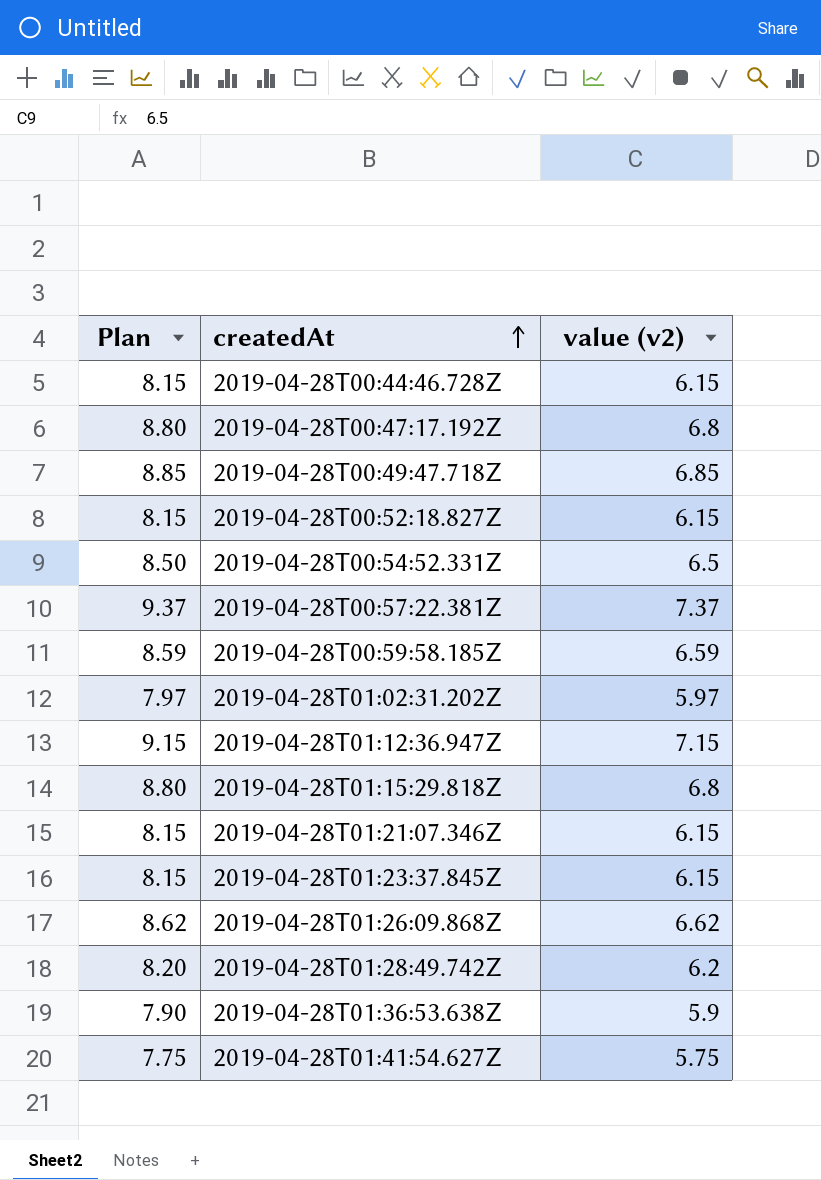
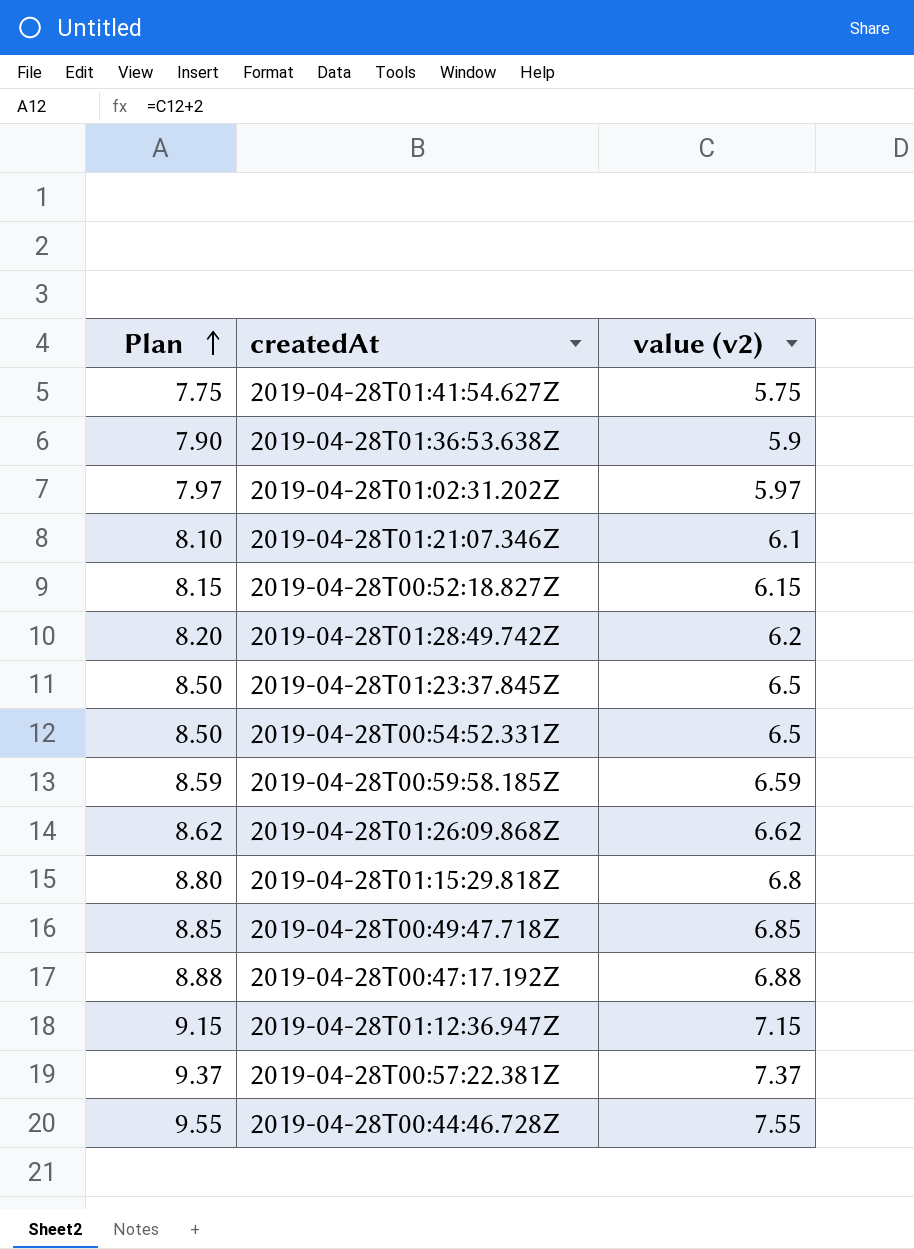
row order: createdAt ascending -> Plan ascending
2019-04-28T01:21:07.346Z | Plan: 8.15 -> 8.10
2019-04-28T01:21:07.346Z | value (v2): 6.15 -> 6.1
2019-04-28T01:23:37.845Z | Plan: 8.15 -> 8.50
2019-04-28T01:23:37.845Z | value (v2): 6.15 -> 6.5
2019-04-28T00:47:17.192Z | Plan: 8.80 -> 8.88
2019-04-28T00:47:17.192Z | value (v2): 6.8 -> 6.88
2019-04-28T00:44:46.728Z | Plan: 8.15 -> 9.55
2019-04-28T00:44:46.728Z | value (v2): 6.15 -> 7.55

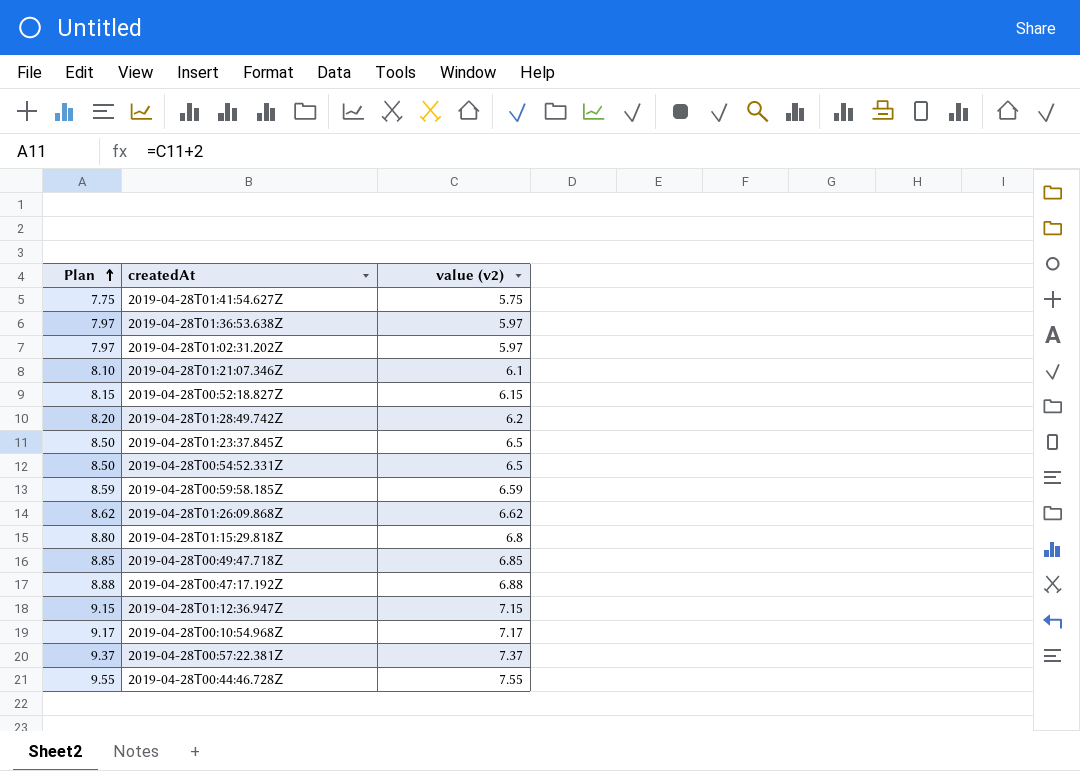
2019-04-28T01:36:53.638Z | Plan: 7.90 -> 7.97
2019-04-28T01:36:53.638Z | value (v2): 5.9 -> 5.97
row 2019-04-28T00:10:54.968Z: none -> 9.17 | 7.17

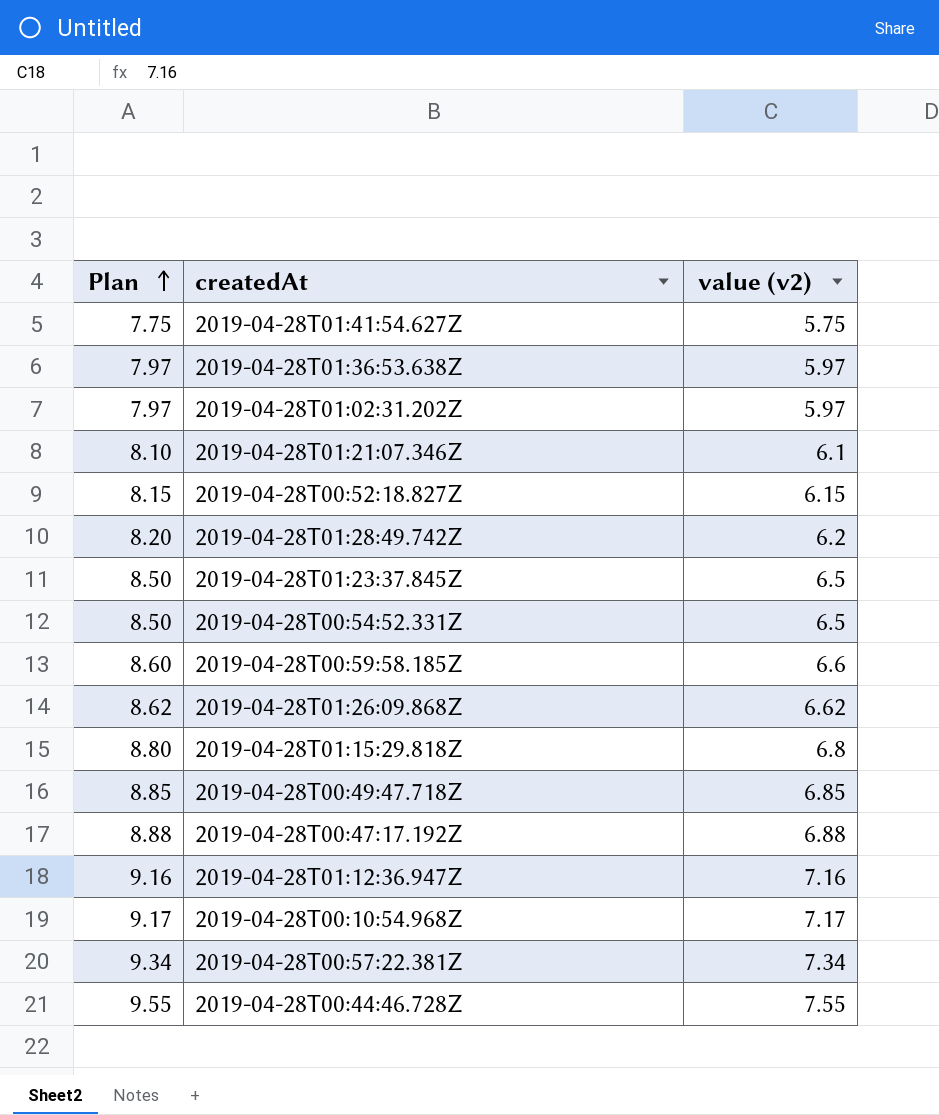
2019-04-28T00:59:58.185Z | Plan: 8.59 -> 8.60
2019-04-28T00:59:58.185Z | value (v2): 6.59 -> 6.6
2019-04-28T01:12:36.947Z | Plan: 9.15 -> 9.16
2019-04-28T01:12:36.947Z | value (v2): 7.15 -> 7.16
2019-04-28T00:57:22.381Z | Plan: 9.37 -> 9.34
2019-04-28T00:57:22.381Z | value (v2): 7.37 -> 7.34

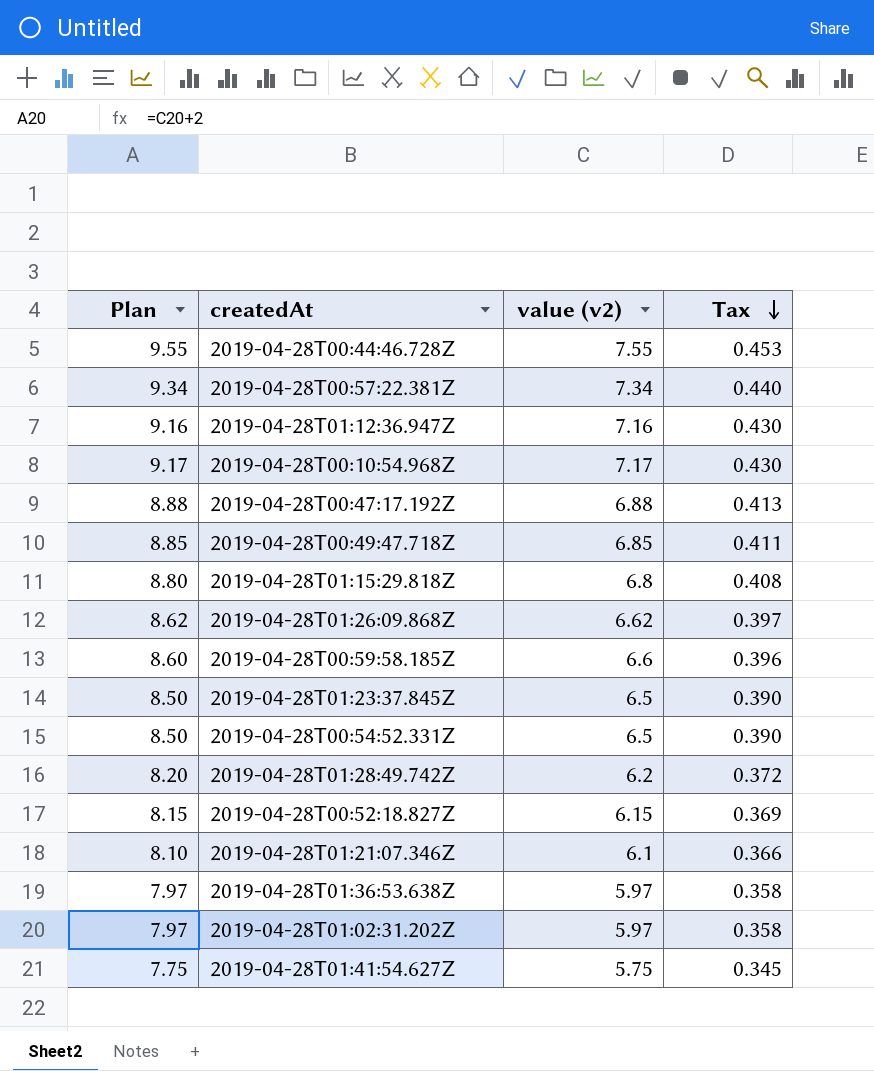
row order: Plan ascending -> Tax descending
column Tax | formula: none -> [value (v2)] * 0.06

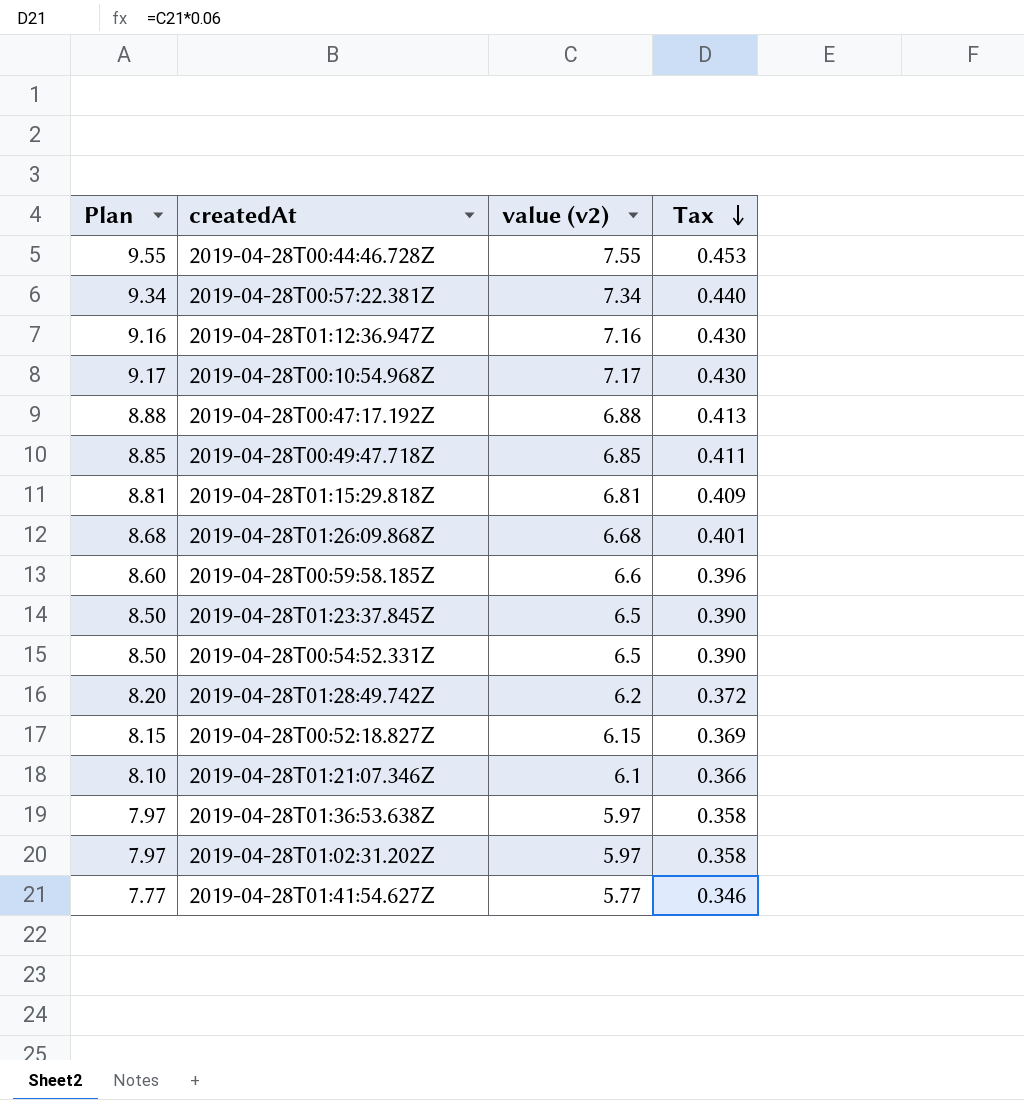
2019-04-28T01:15:29.818Z | Plan: 8.80 -> 8.81
2019-04-28T01:15:29.818Z | value (v2): 6.8 -> 6.81
2019-04-28T01:15:29.818Z | Tax: 0.408 -> 0.409
2019-04-28T01:26:09.868Z | Plan: 8.62 -> 8.68
2019-04-28T01:26:09.868Z | value (v2): 6.62 -> 6.68
2019-04-28T01:26:09.868Z | Tax: 0.397 -> 0.401
2019-04-28T01:41:54.627Z | Plan: 7.75 -> 7.77
2019-04-28T01:41:54.627Z | value (v2): 5.75 -> 5.77
2019-04-28T01:41:54.627Z | Tax: 0.345 -> 0.346

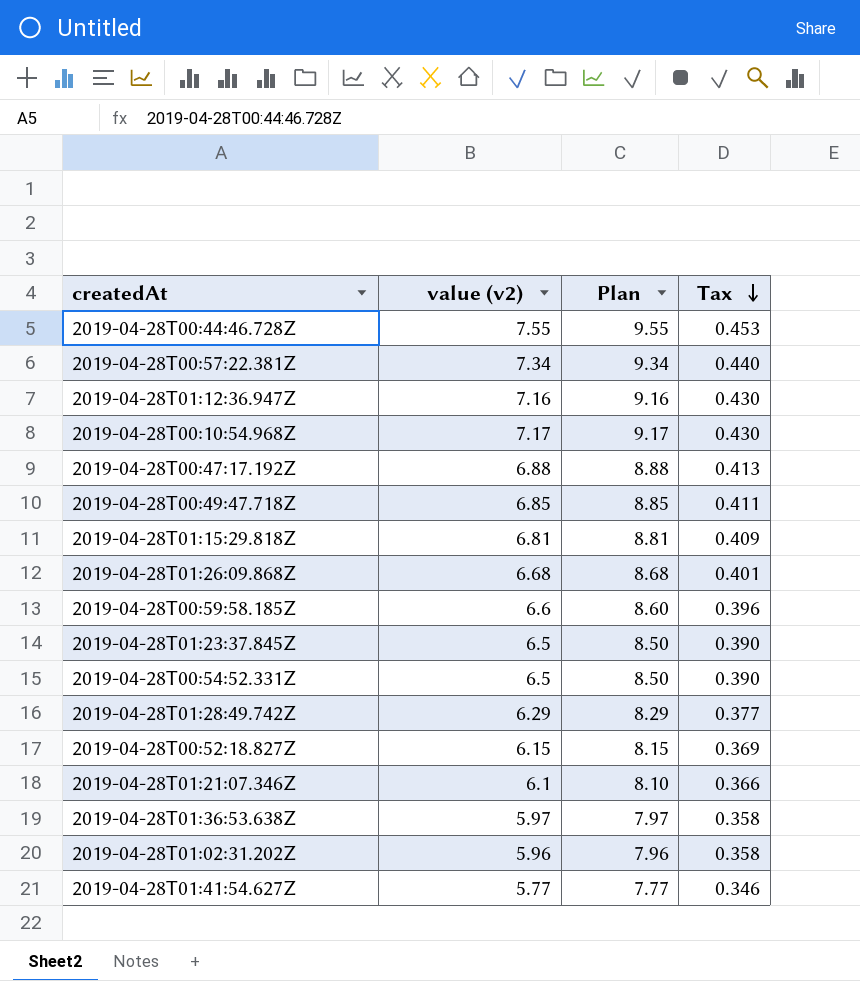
column Plan | position: 1 -> 3
2019-04-28T01:28:49.742Z | value (v2): 6.2 -> 6.29
2019-04-28T01:28:49.742Z | Plan: 8.20 -> 8.29
2019-04-28T01:28:49.742Z | Tax: 0.372 -> 0.377
2019-04-28T01:02:31.202Z | value (v2): 5.97 -> 5.96
2019-04-28T01:02:31.202Z | Plan: 7.97 -> 7.96

